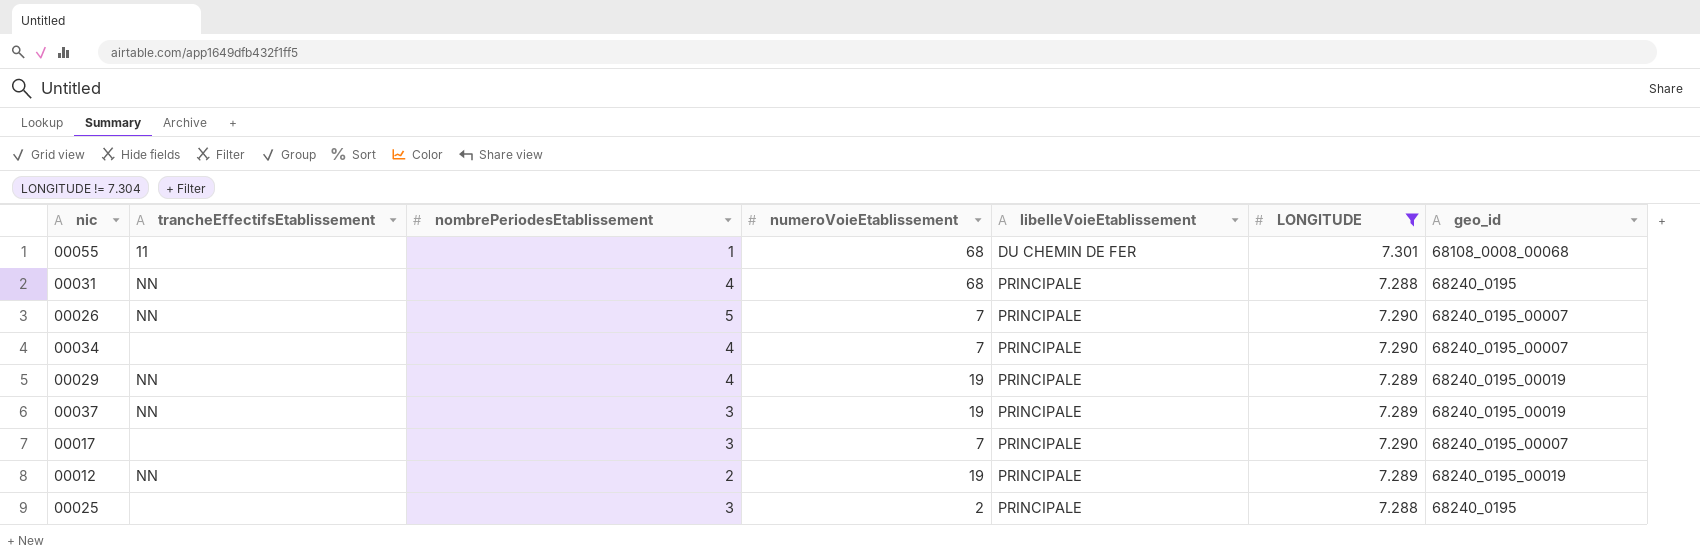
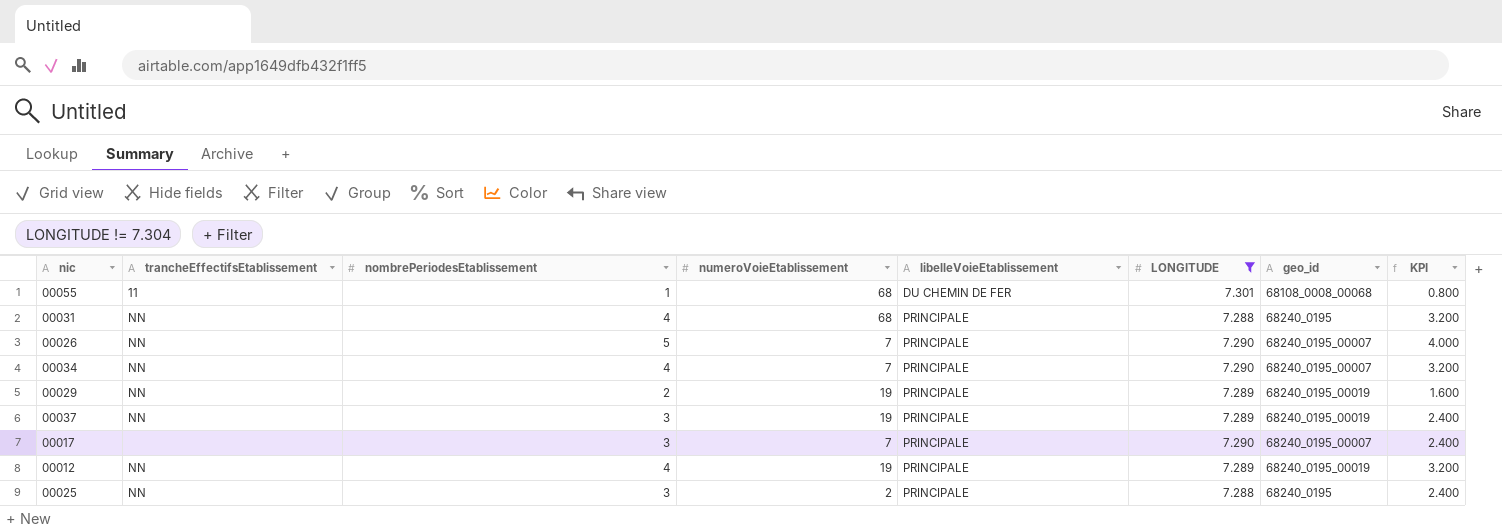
column KPI | formula: none -> [nombrePeriodesEtablissement] * 0.8
00034 | trancheEffectifsEtablissement: none -> NN
00029 | nombrePeriodesEtablissement: 4 -> 2
00012 | nombrePeriodesEtablissement: 2 -> 4
00025 | trancheEffectifsEtablissement: none -> NN

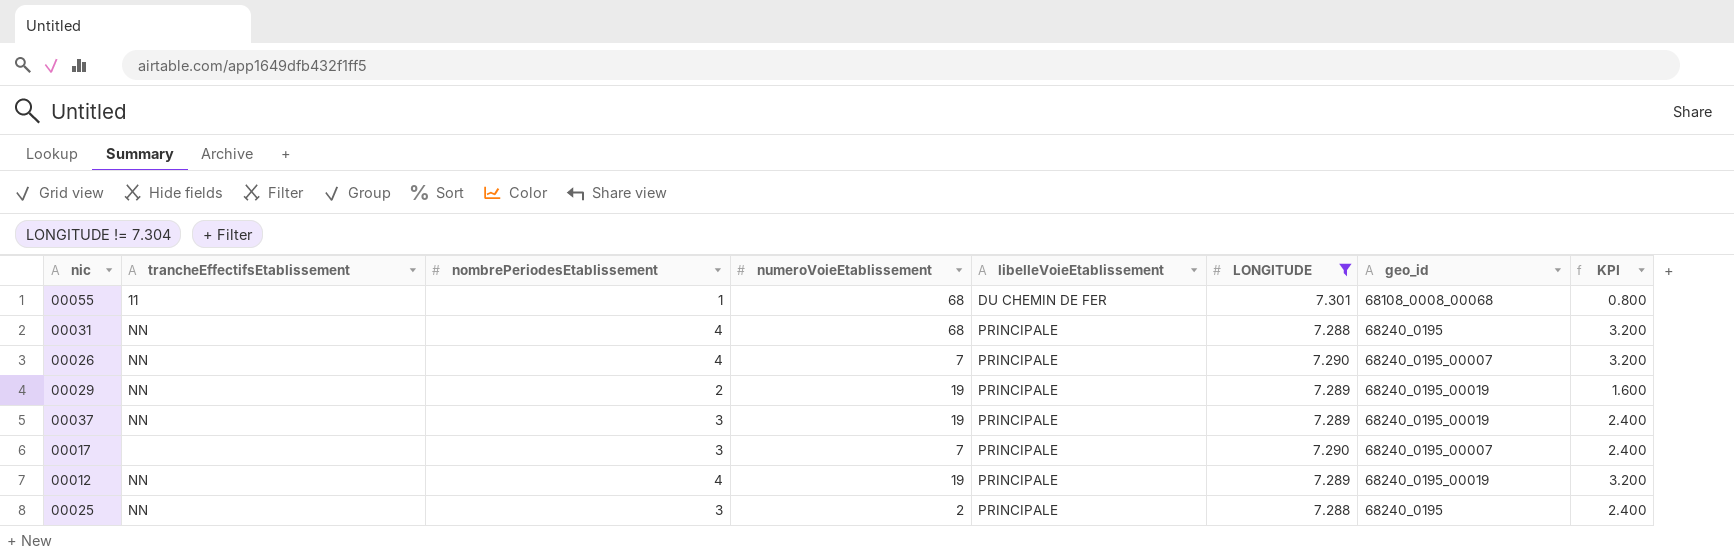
row 00034: NN | 4 | 7 | PRINCIPALE | 7.290 | 68240_0195_00007 | 3.200 -> none
00026 | nombrePeriodesEtablissement: 5 -> 4
00026 | KPI: 4.000 -> 3.200

